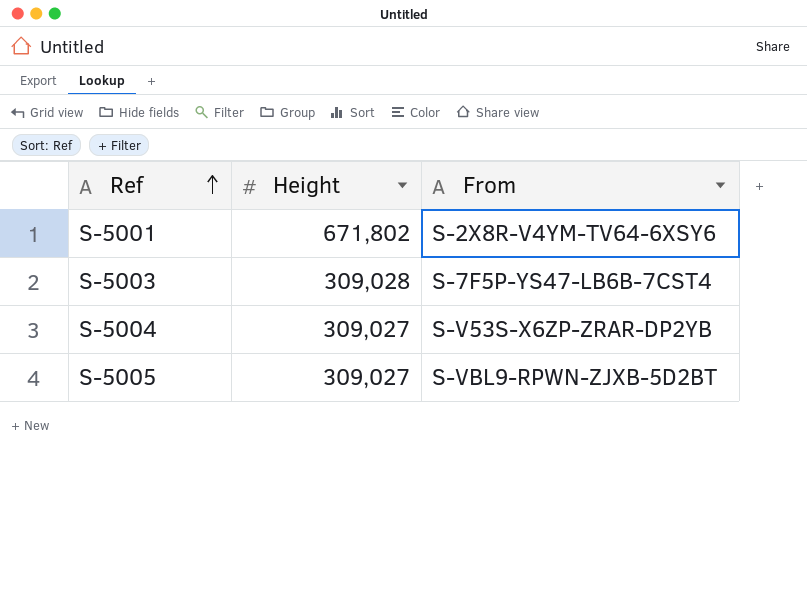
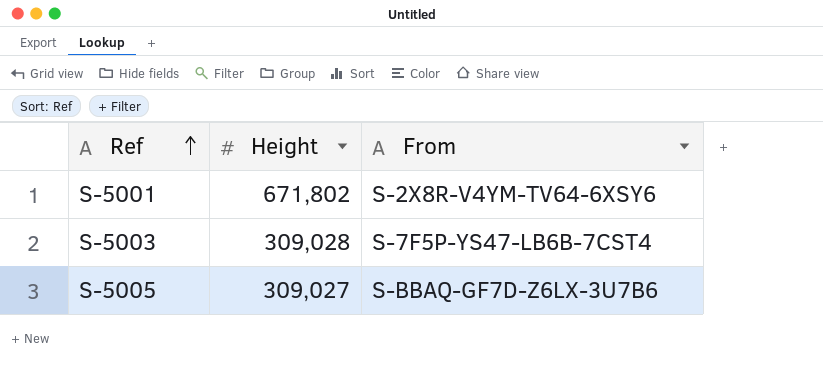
row S-5004: 309,027 | S-V53S-X6ZP-ZRAR-DP2YB -> none
S-5005 | From: S-VBL9-RPWN-ZJXB-5D2BT -> S-BBAQ-GF7D-Z6LX-3U7B6

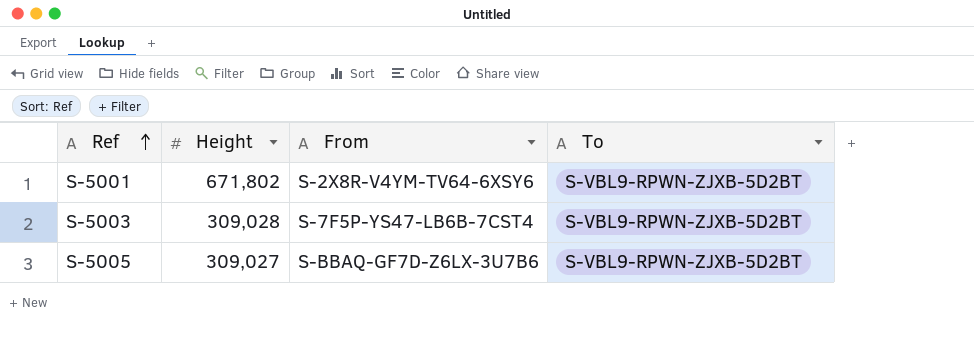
column To | position: none -> 4

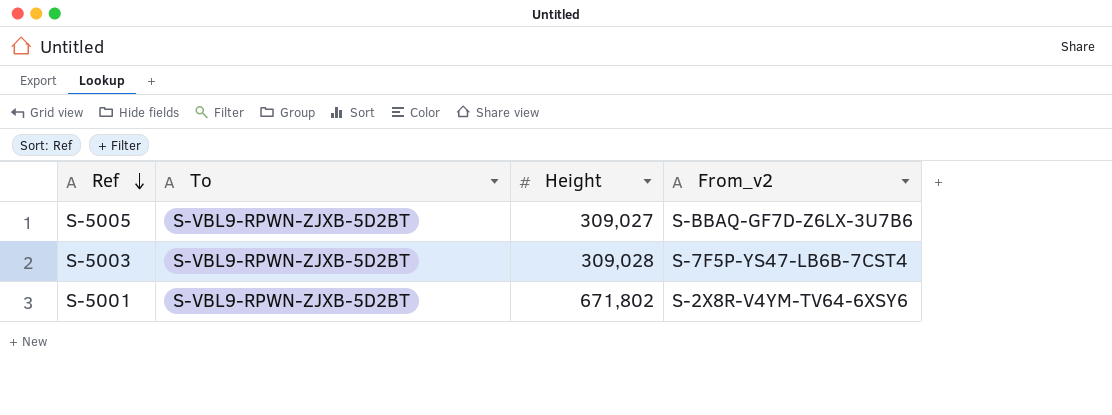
row order: Ref ascending -> Ref descending
column To | position: 4 -> 2
column name: From -> From_v2

